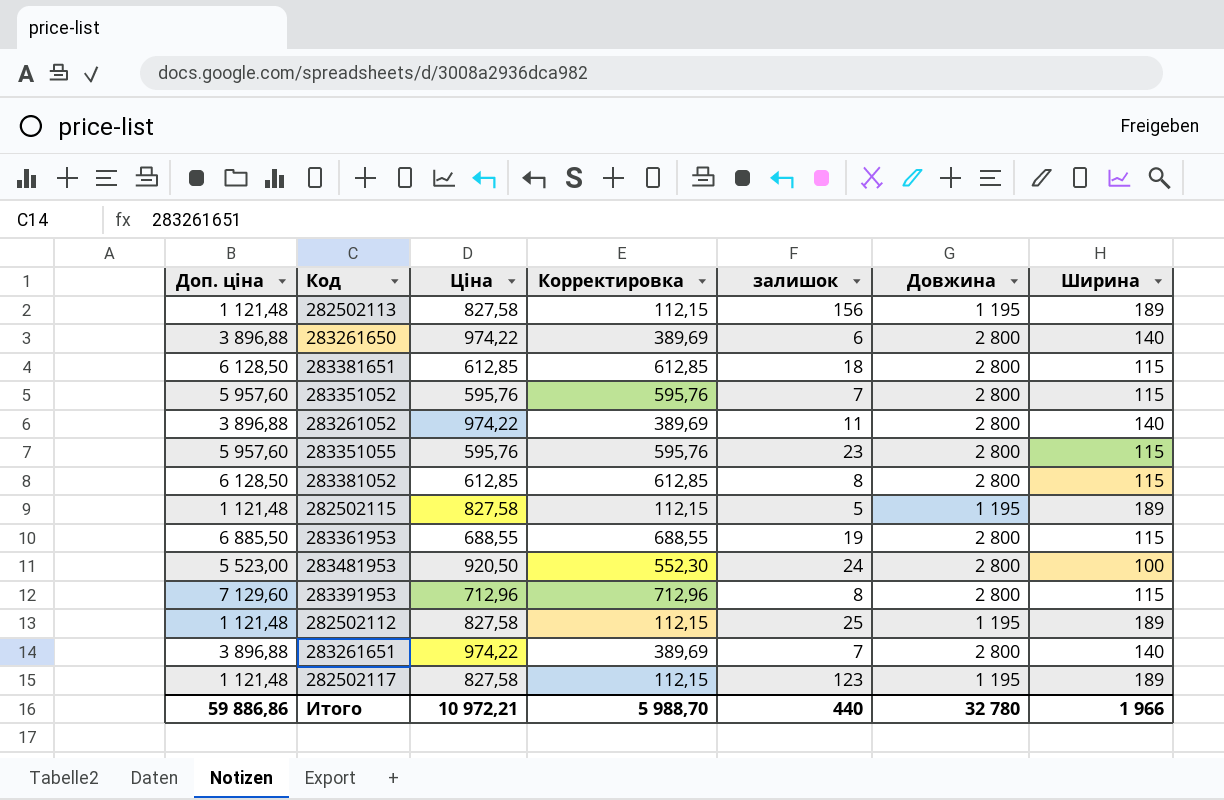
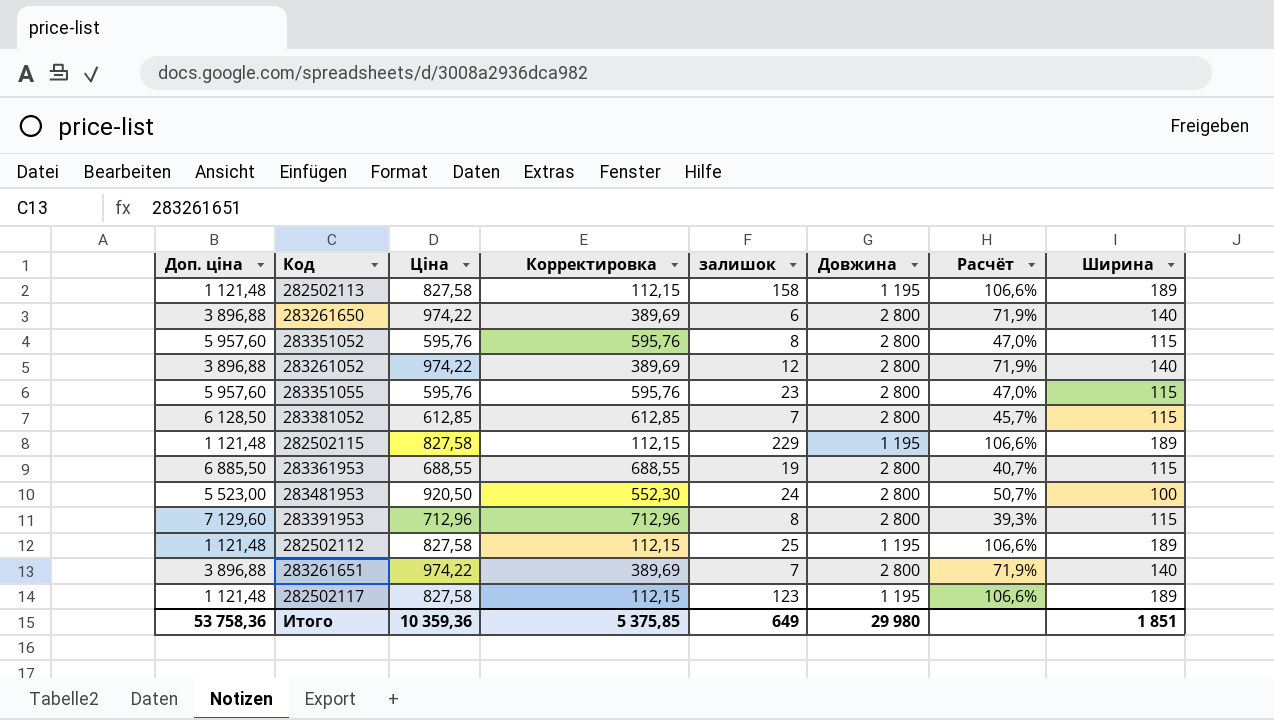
column Расчёт | formula: none -> [Довжина] / [Доп. ціна]
row 283381651: 6 128,50 | 612,85 | 612,85 | 18 | 2 800 | 115 -> none
282502113 | залишок: 156 -> 158
283351052 | залишок: 7 -> 8
283261052 | залишок: 11 -> 12
283381052 | залишок: 8 -> 7
282502115 | залишок: 5 -> 229
Итого | Доп. ціна: 59 886,86 -> 53 758,36
Итого | Ціна: 10 972,21 -> 10 359,36
Итого | Корректировка: 5 988,70 -> 5 375,85
Итого | залишок: 440 -> 649
Итого | Довжина: 32 780 -> 29 980
Итого | Ширина: 1 966 -> 1 851

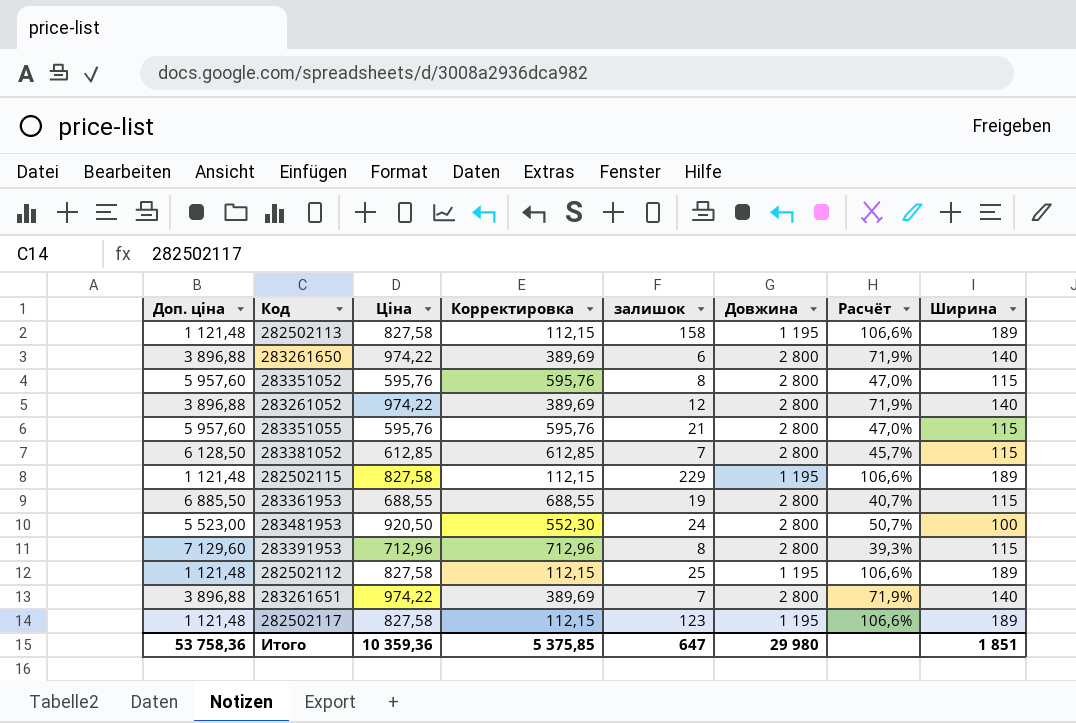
283351055 | залишок: 23 -> 21
Итого | залишок: 649 -> 647

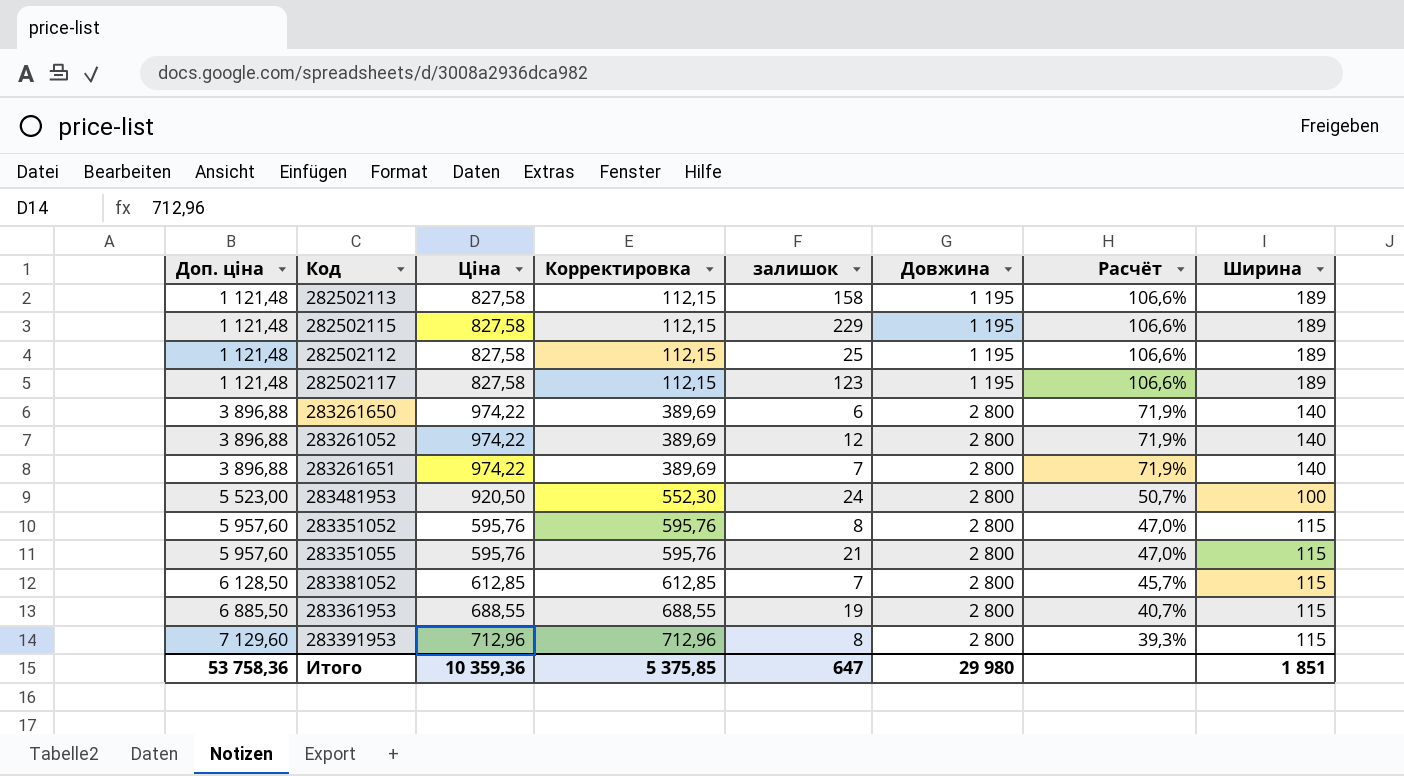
row order: none -> Доп. ціна ascending

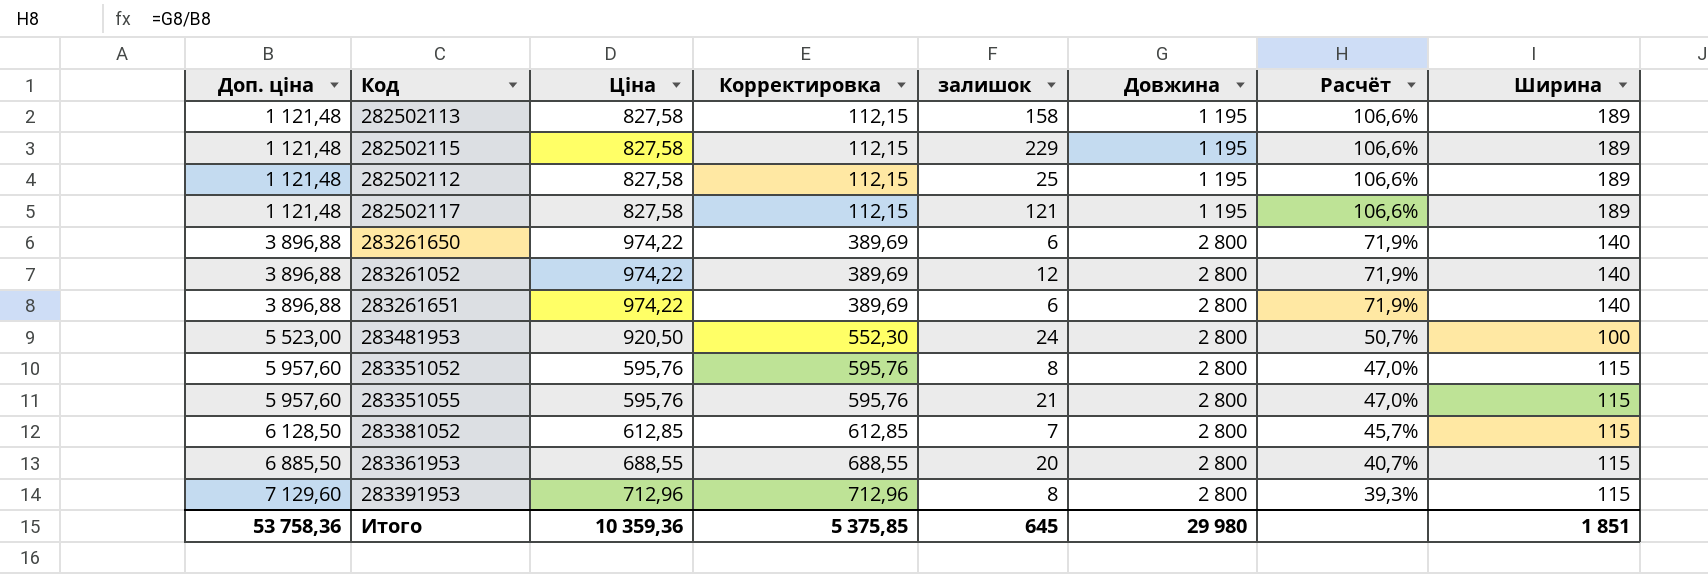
282502117 | залишок: 123 -> 121
283261651 | залишок: 7 -> 6
283361953 | залишок: 19 -> 20
Итого | залишок: 647 -> 645

